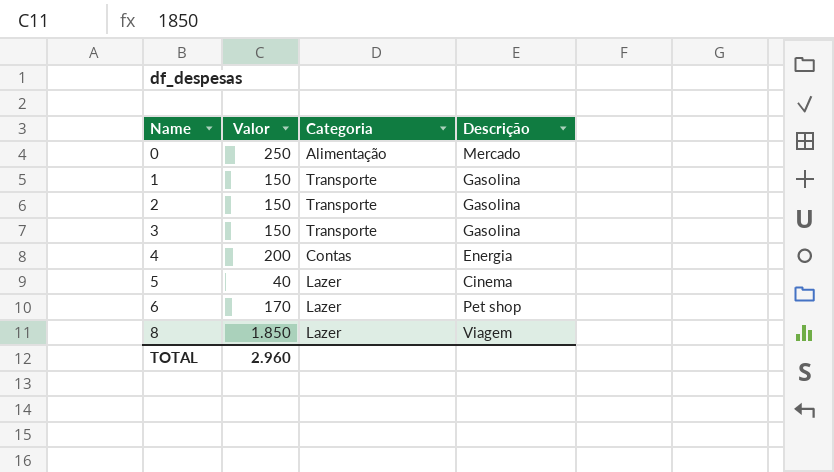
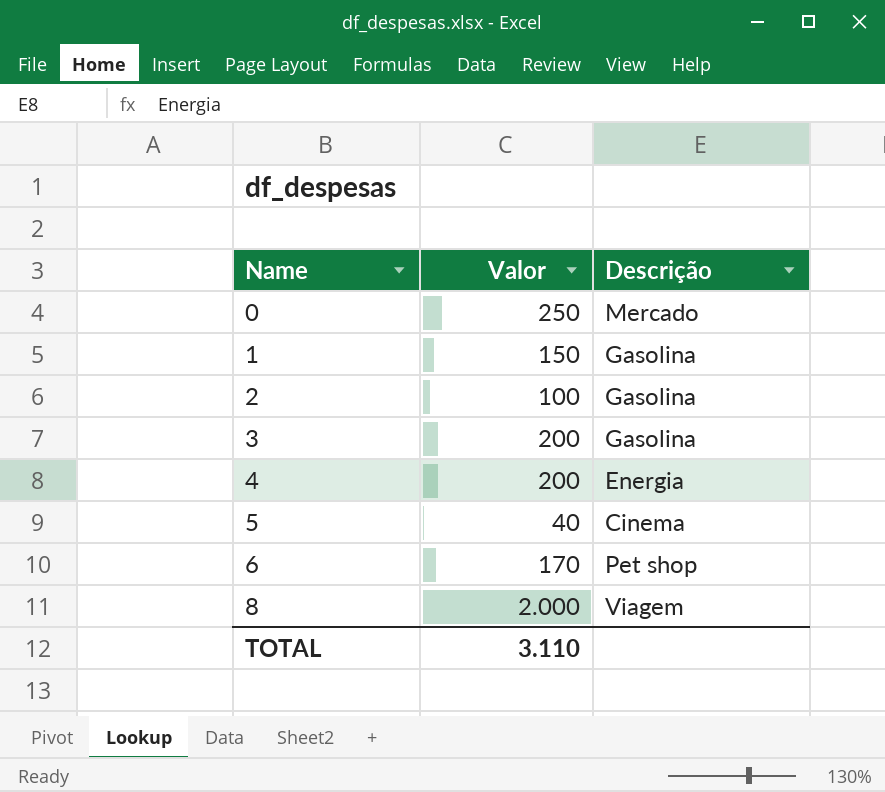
column Categoria | position: 3 -> none
2 | Valor: 150 -> 100
3 | Valor: 150 -> 200
8 | Valor: 1.850 -> 2.000
TOTAL | Valor: 2.960 -> 3.110

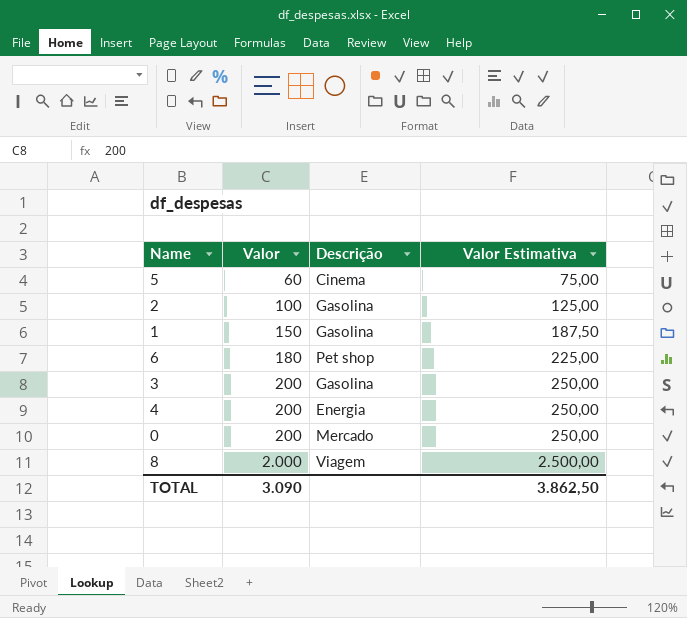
row order: Name ascending -> Valor ascending
column Valor Estimativa | formula: none -> [Valor] * 1,25
5 | Valor: 40 -> 60
6 | Valor: 170 -> 180
0 | Valor: 250 -> 200
TOTAL | Valor: 3.110 -> 3.090

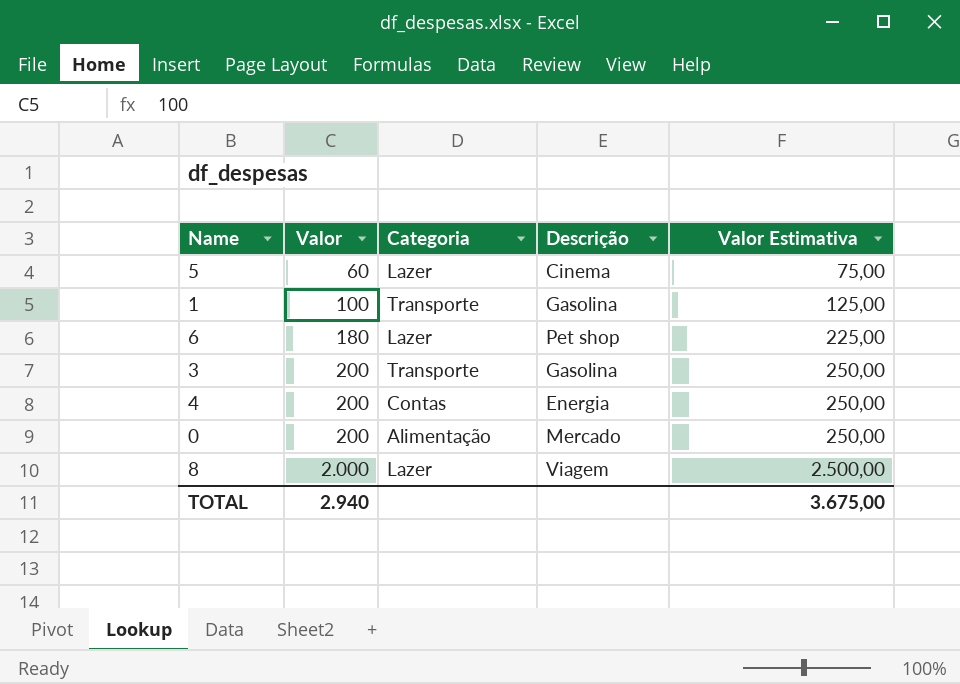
column Categoria | position: none -> 3
row 2: 100 | Gasolina | 125,00 -> none
1 | Valor: 150 -> 100
1 | Valor Estimativa: 187,50 -> 125,00
TOTAL | Valor: 3.090 -> 2.940
TOTAL | Valor Estimativa: 3.862,50 -> 3.675,00

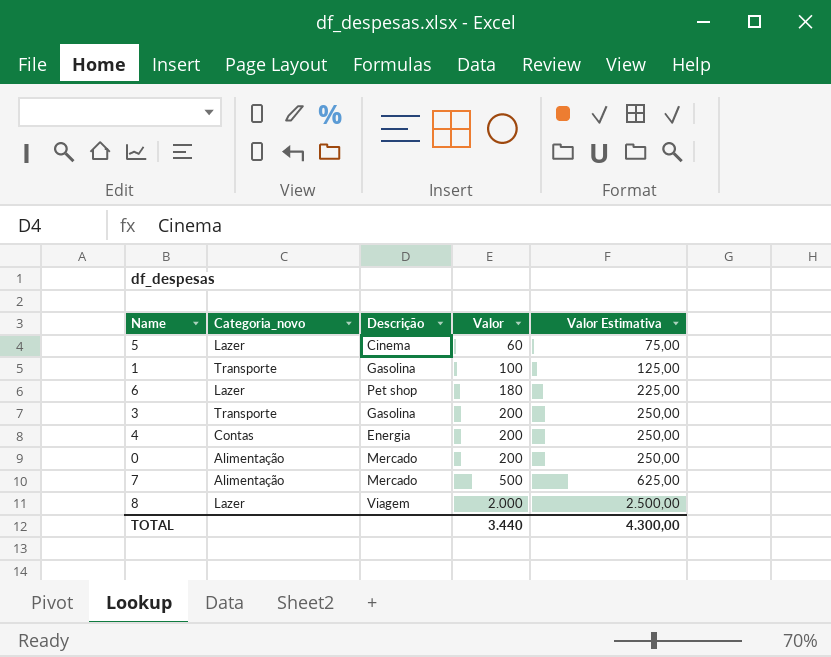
column name: Categoria -> Categoria_novo
column Valor | position: 2 -> 4
row 7: none -> Alimentação | Mercado | 500 | 625,00
TOTAL | Valor: 2.940 -> 3.440
TOTAL | Valor Estimativa: 3.675,00 -> 4.300,00

